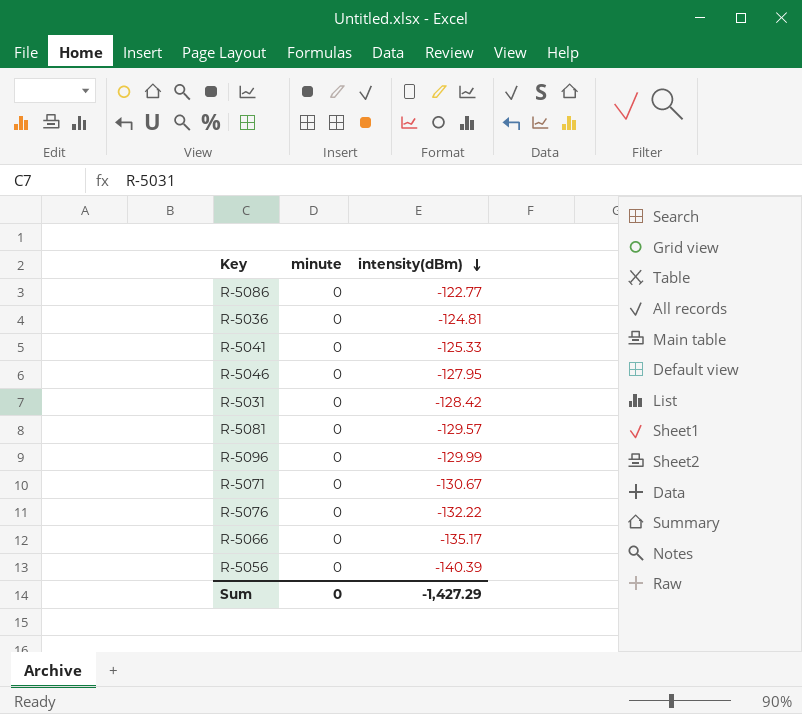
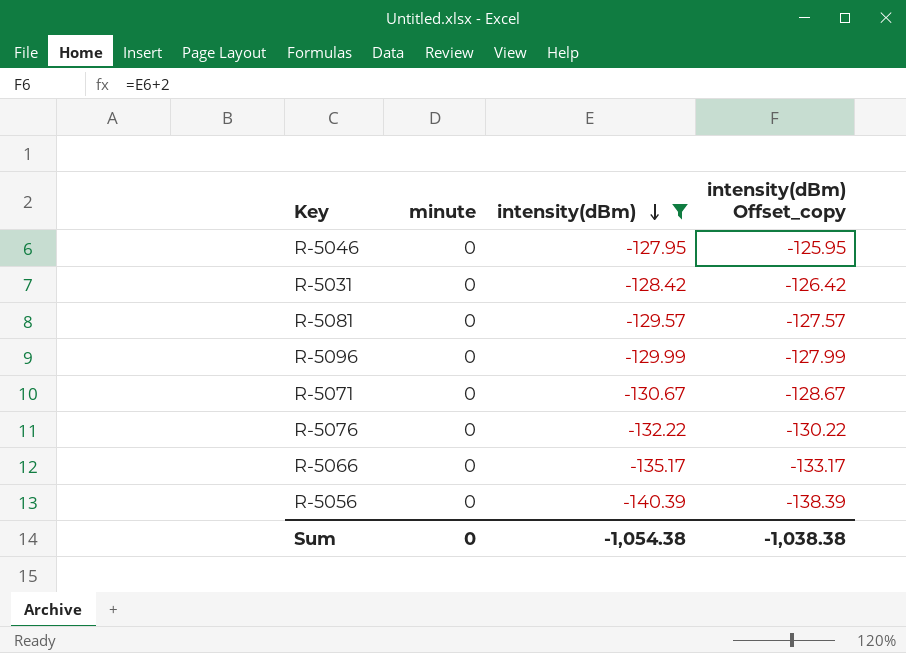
filter: none -> intensity(dBm) <= -127.95
column intensity(dBm) Offset_copy | formula: none -> [intensity(dBm)] + 2
Sum | intensity(dBm): -1,427.29 -> -1,054.38

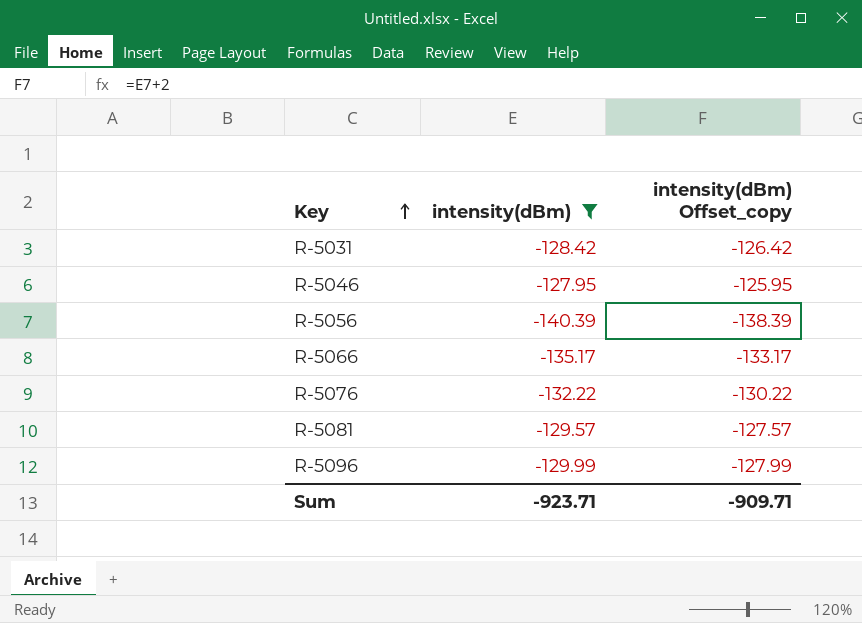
row order: intensity(dBm) descending -> Key ascending
column minute | position: 2 -> none
row R-5071: 0 | -130.67 | -128.67 -> none
Sum | intensity(dBm): -1,054.38 -> -923.71
Sum | intensity(dBm) Offset_copy: -1,038.38 -> -909.71

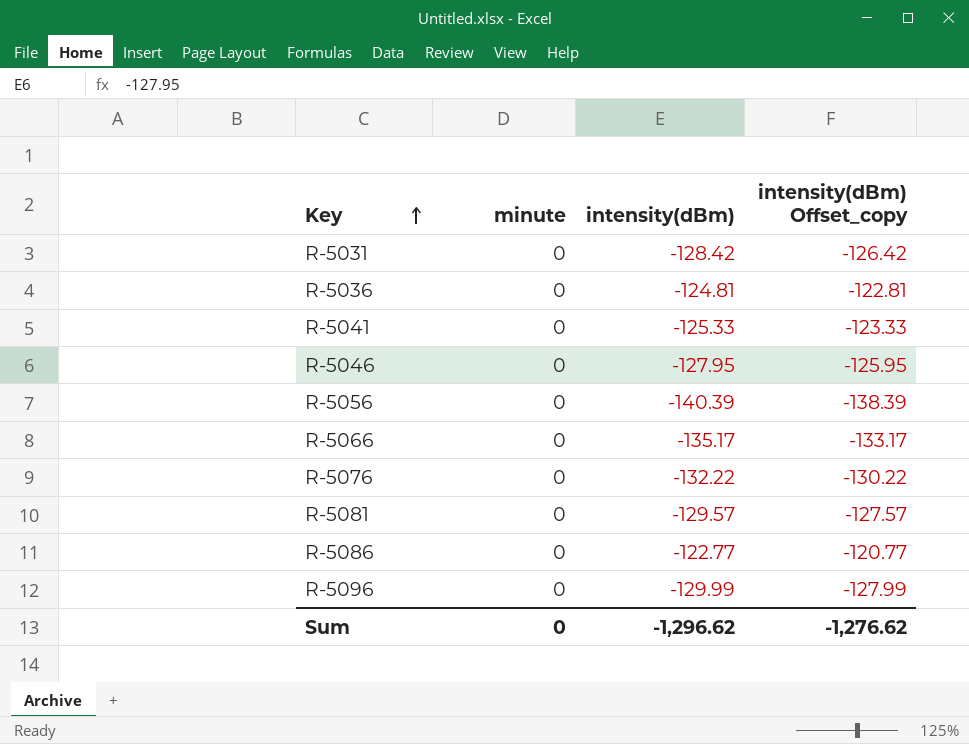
filter: intensity(dBm) <= -127.95 -> none
column minute | position: none -> 2
Sum | intensity(dBm): -923.71 -> -1,296.62
Sum | intensity(dBm) Offset_copy: -909.71 -> -1,276.62

